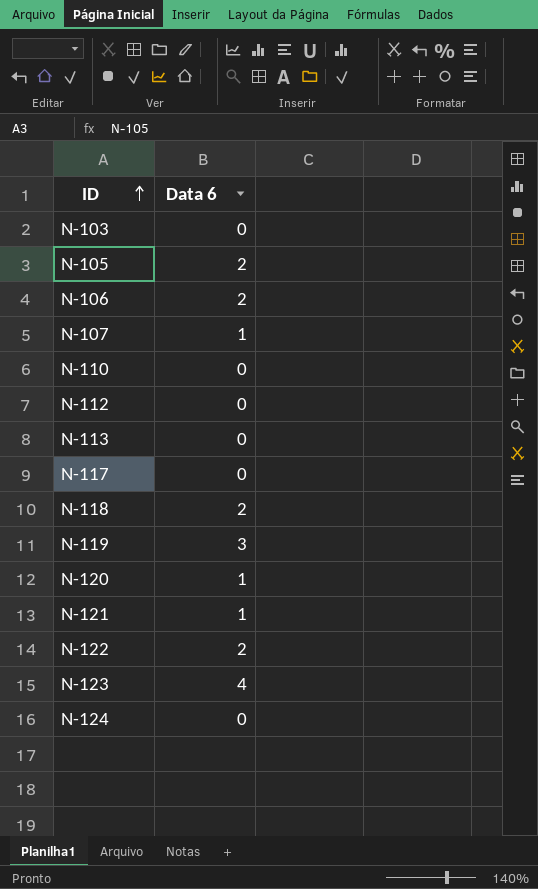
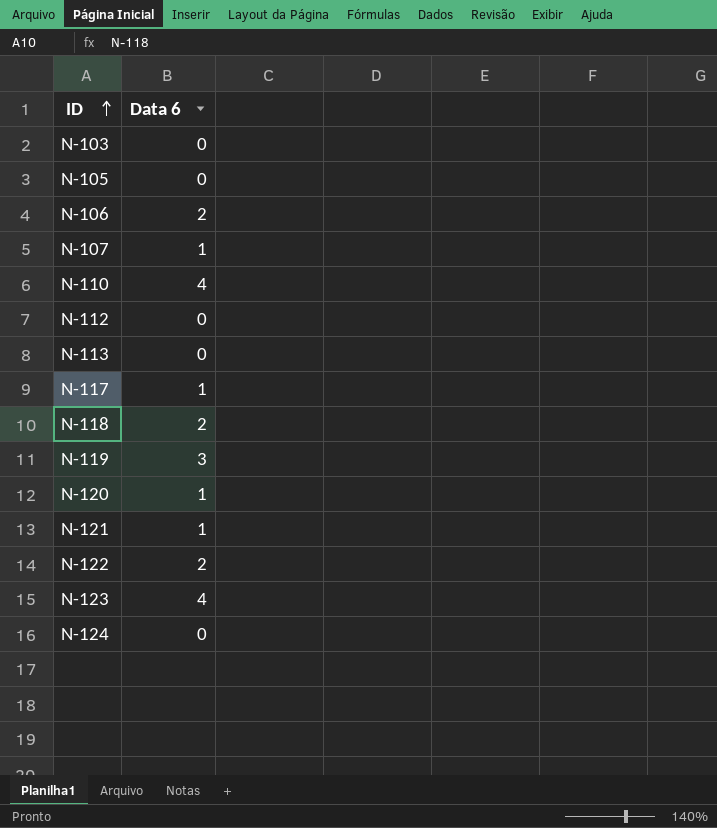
N-105 | Data 6: 2 -> 0
N-110 | Data 6: 0 -> 4
N-117 | Data 6: 0 -> 1

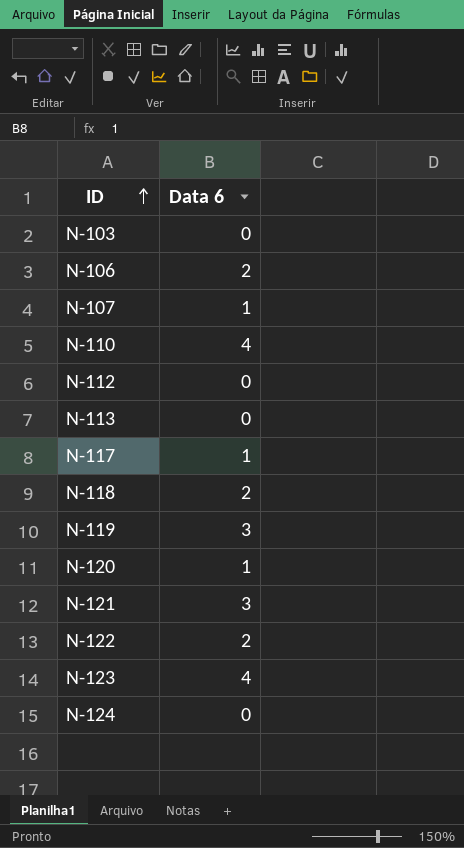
row N-105: 0 -> none
N-121 | Data 6: 1 -> 3

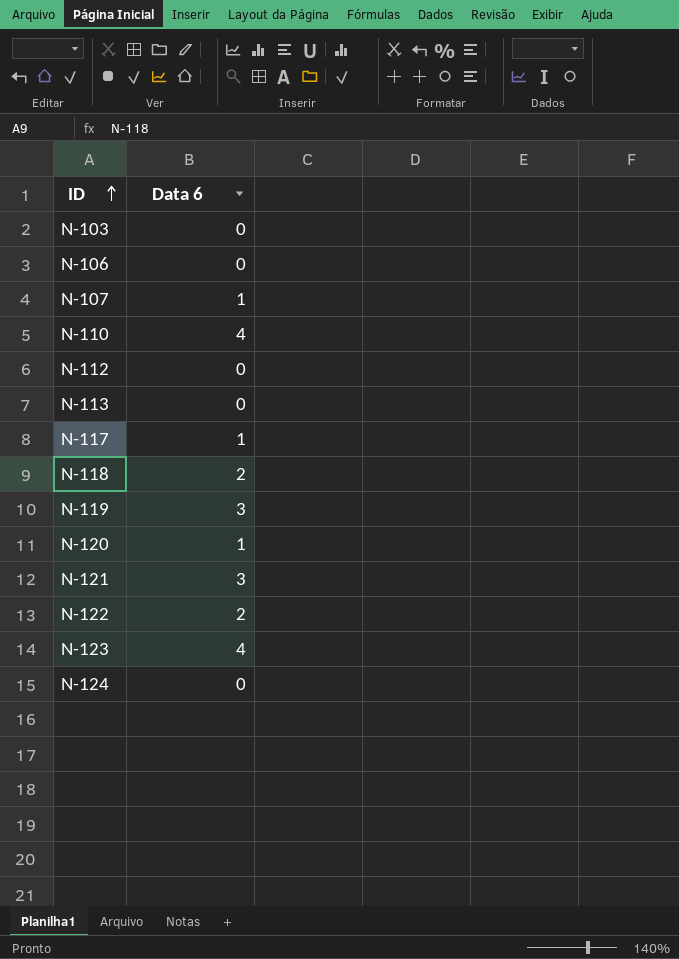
N-106 | Data 6: 2 -> 0

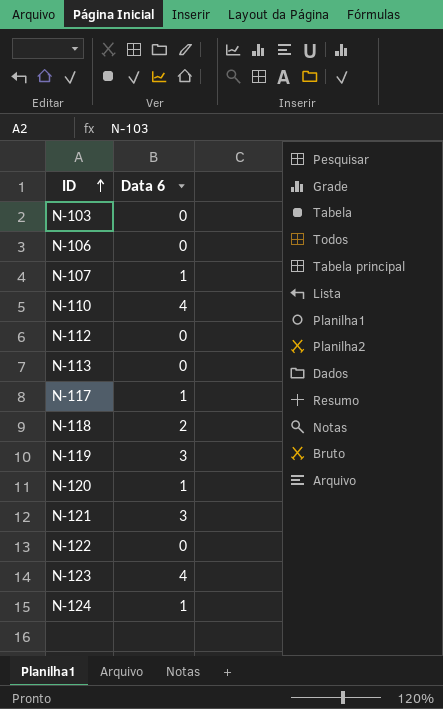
N-122 | Data 6: 2 -> 0
N-124 | Data 6: 0 -> 1

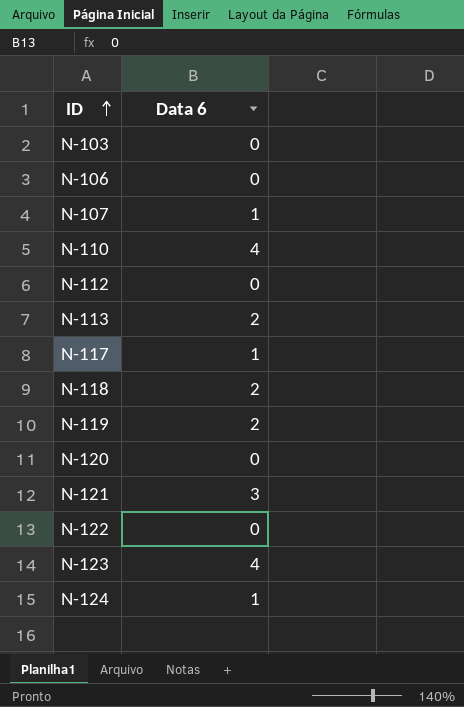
N-113 | Data 6: 0 -> 2
N-119 | Data 6: 3 -> 2
N-120 | Data 6: 1 -> 0

